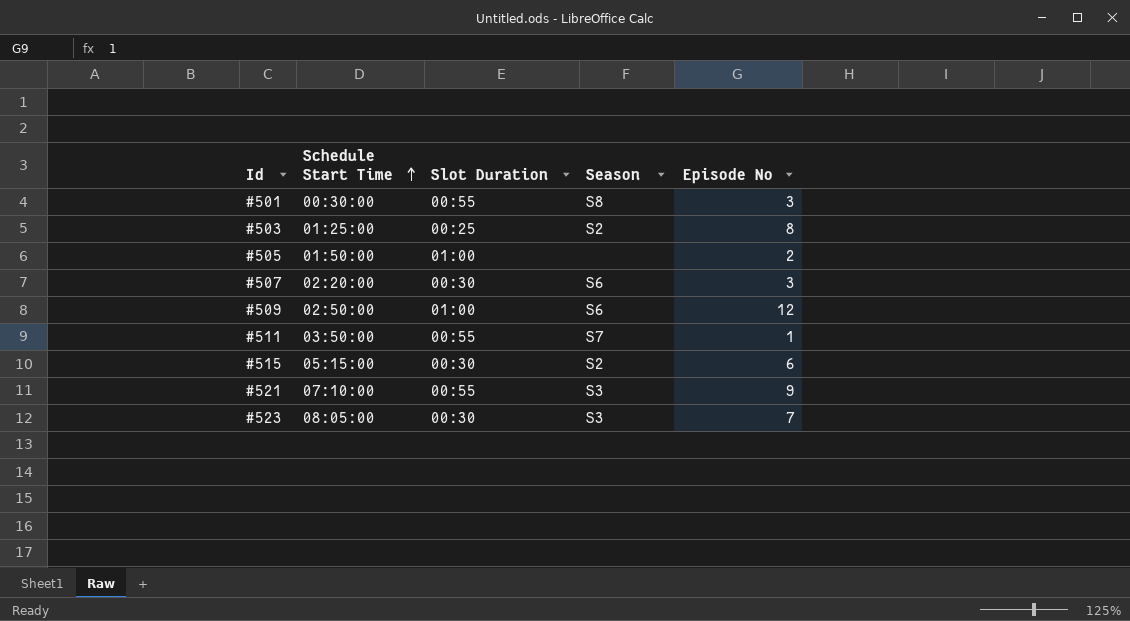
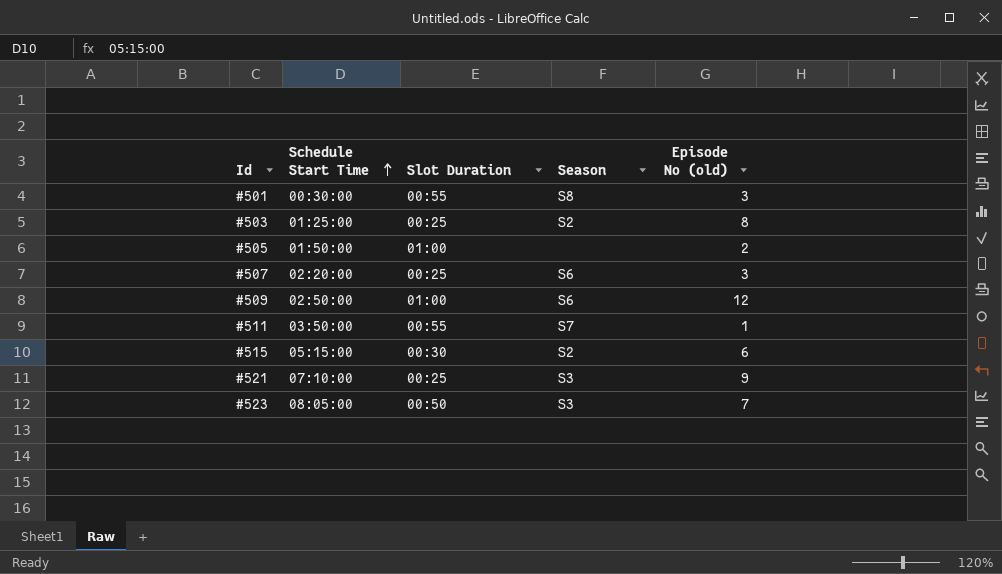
column name: Episode No -> Episode No (old)
#507 | Slot Duration: 00:30 -> 00:25
#521 | Slot Duration: 00:55 -> 00:25
#523 | Slot Duration: 00:30 -> 00:50

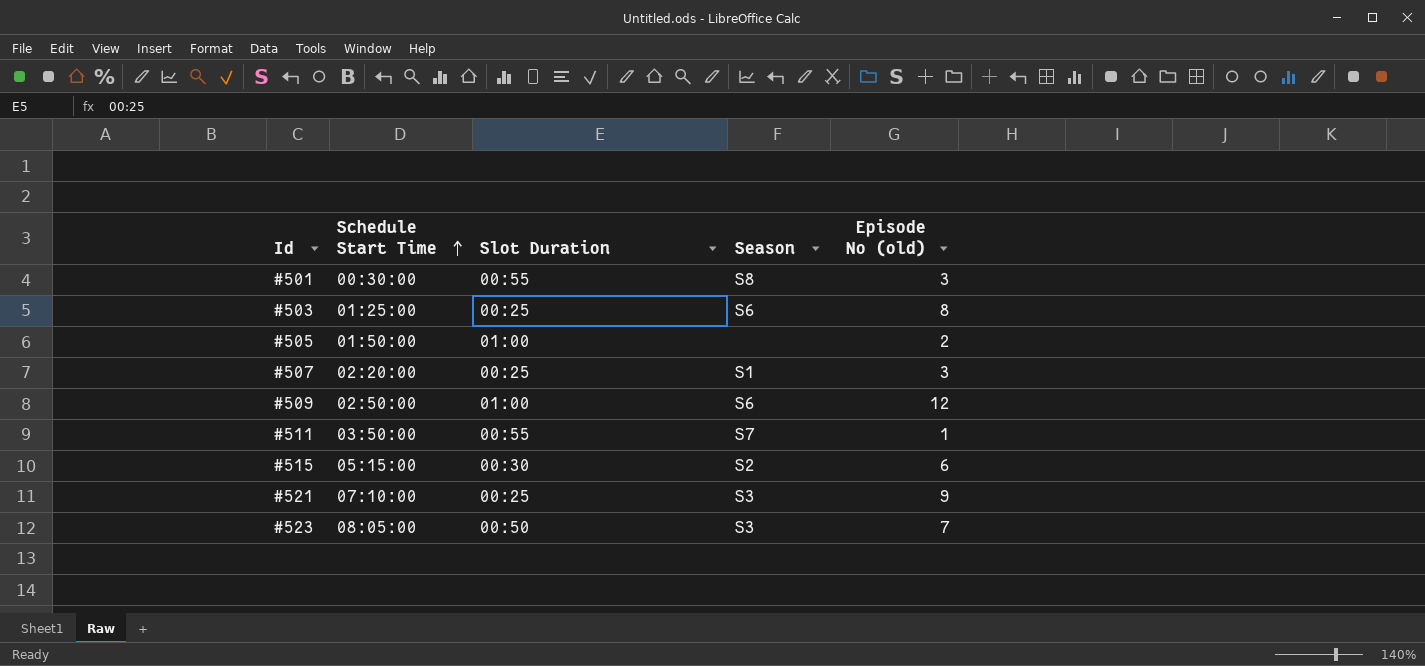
#503 | Season: S2 -> S6
#507 | Season: S6 -> S1

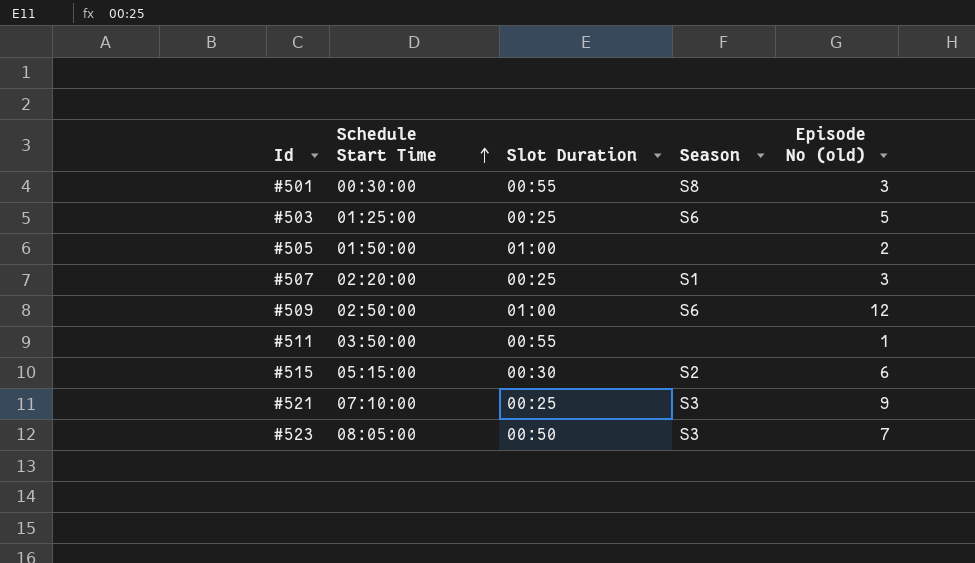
#503 | Episode No (old): 8 -> 5
#511 | Season: S7 -> none

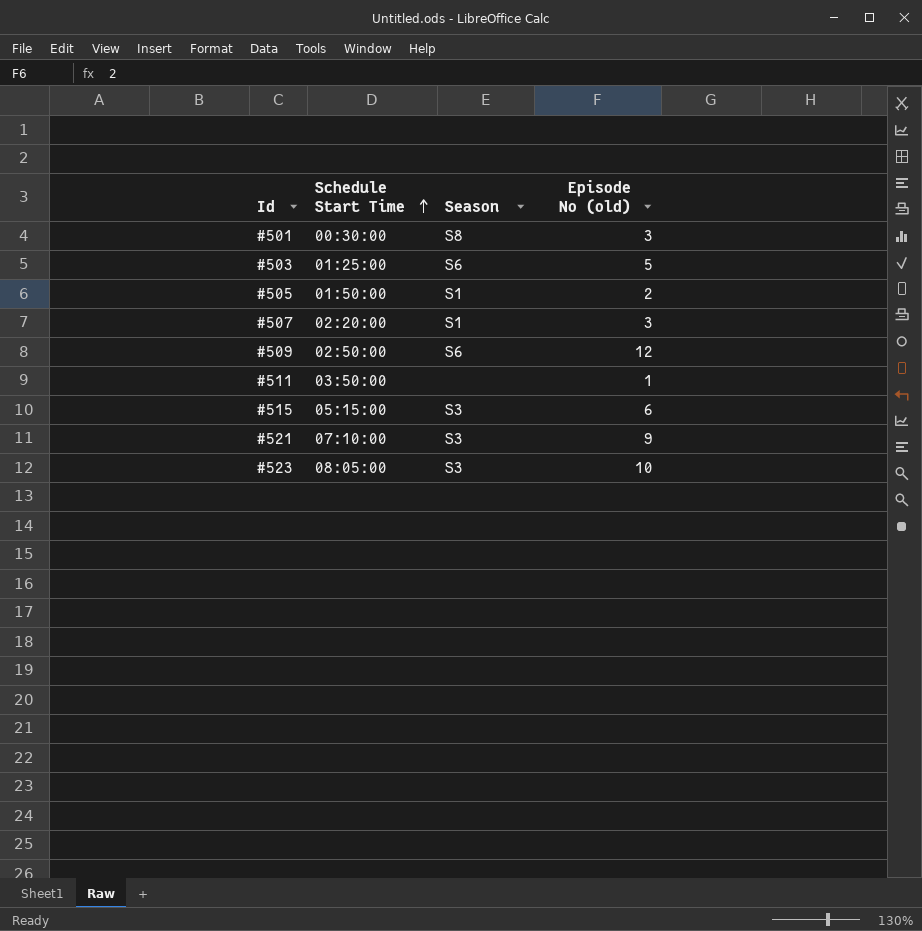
column Slot Duration | position: 3 -> none
#505 | Season: none -> S1
#515 | Season: S2 -> S3
#523 | Episode No (old): 7 -> 10

